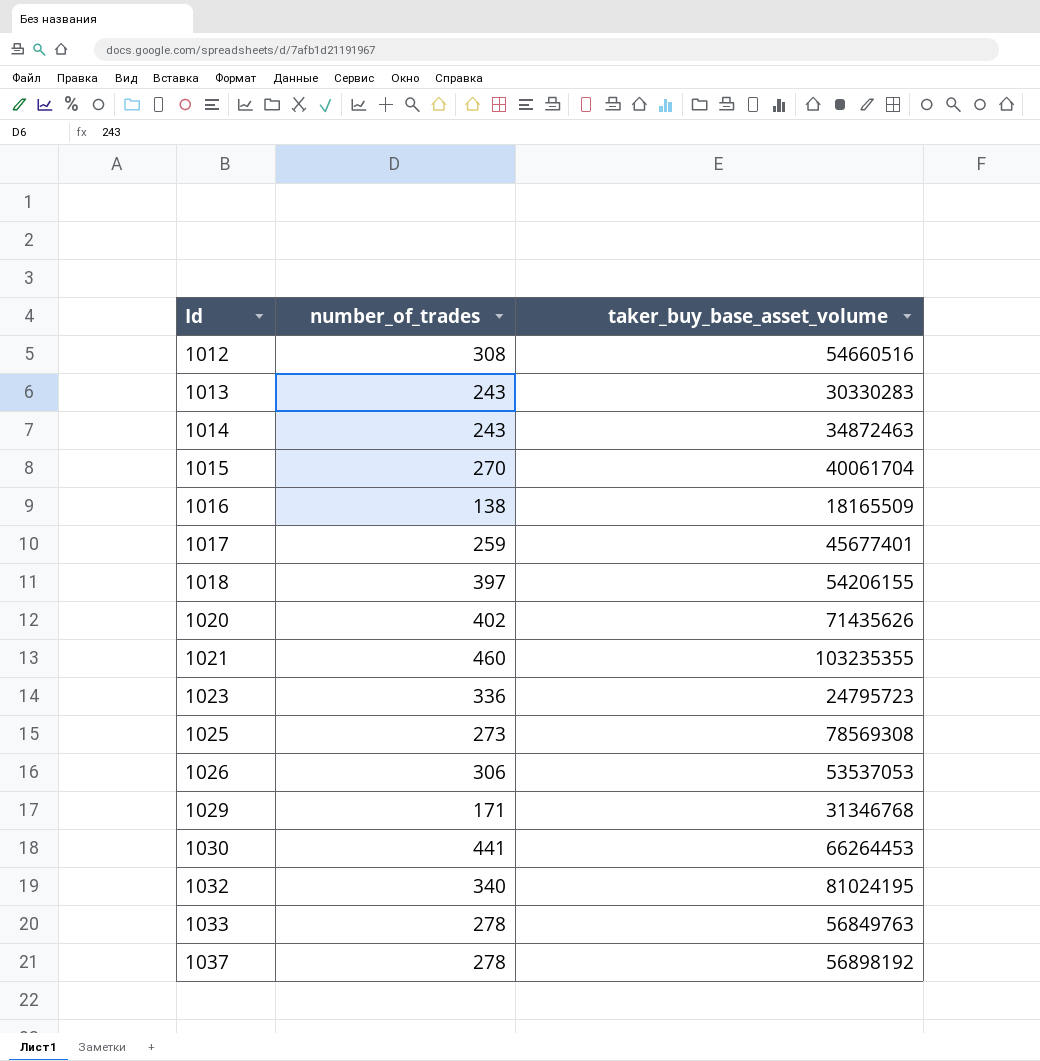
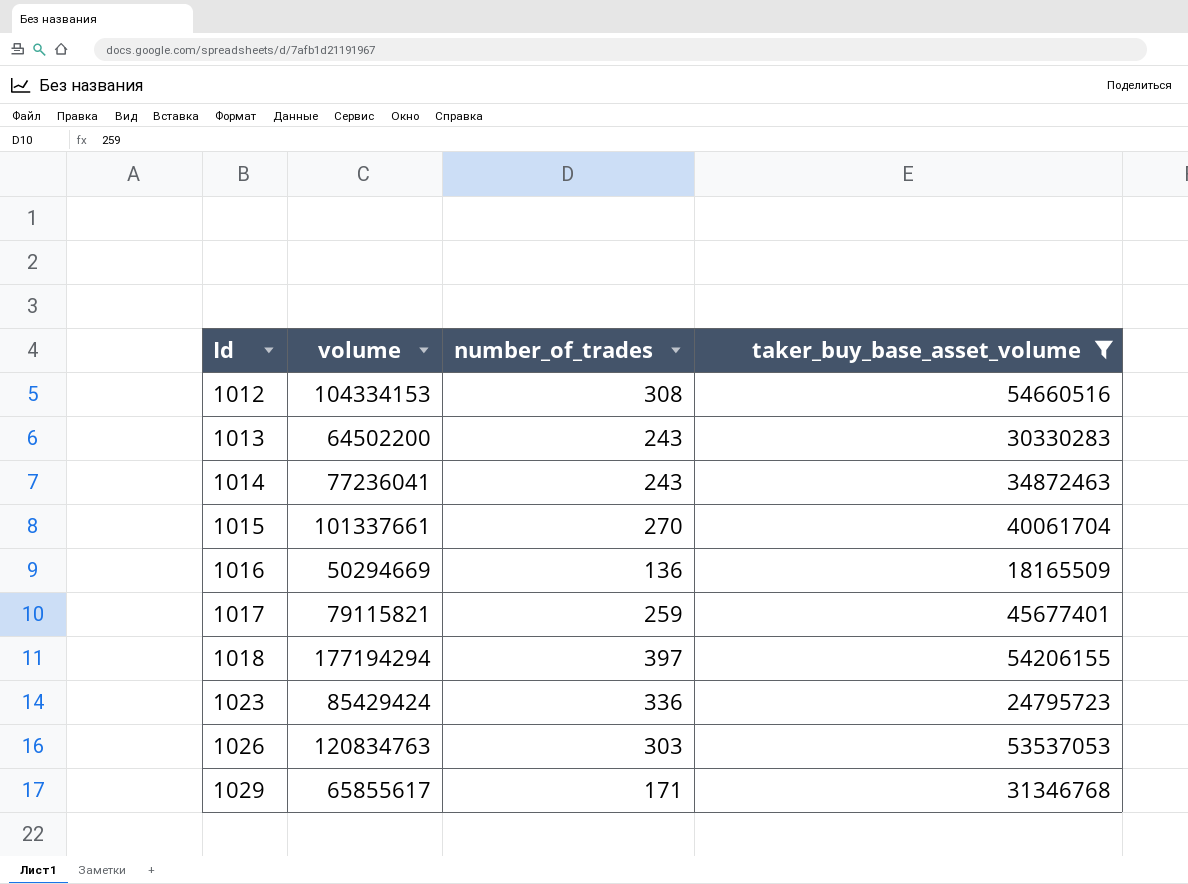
filter: none -> taker_buy_base_asset_volume <= 54660516
column volume | position: none -> 2
1016 | number_of_trades: 138 -> 136
1026 | number_of_trades: 306 -> 303

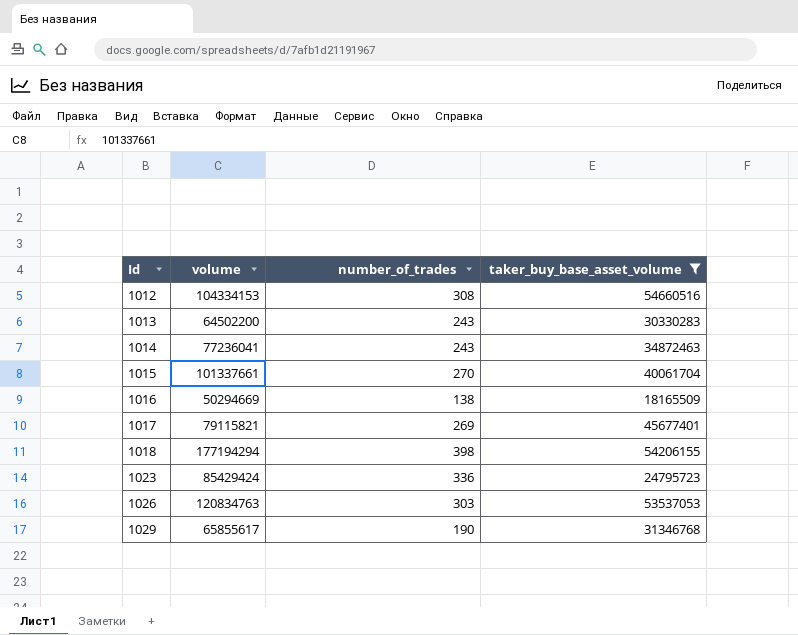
1016 | number_of_trades: 136 -> 138
1017 | number_of_trades: 259 -> 269
1018 | number_of_trades: 397 -> 398
1029 | number_of_trades: 171 -> 190

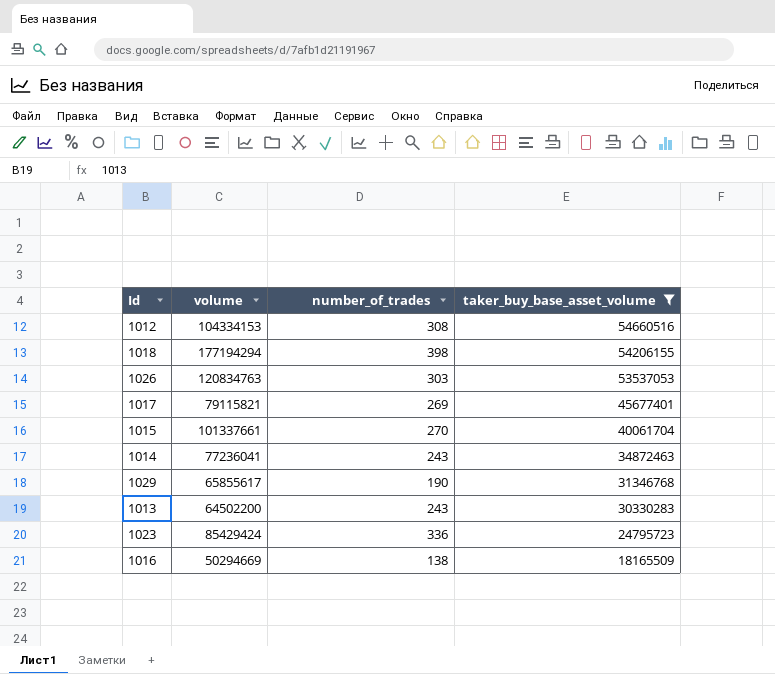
row order: Id ascending -> taker_buy_base_asset_volume descending

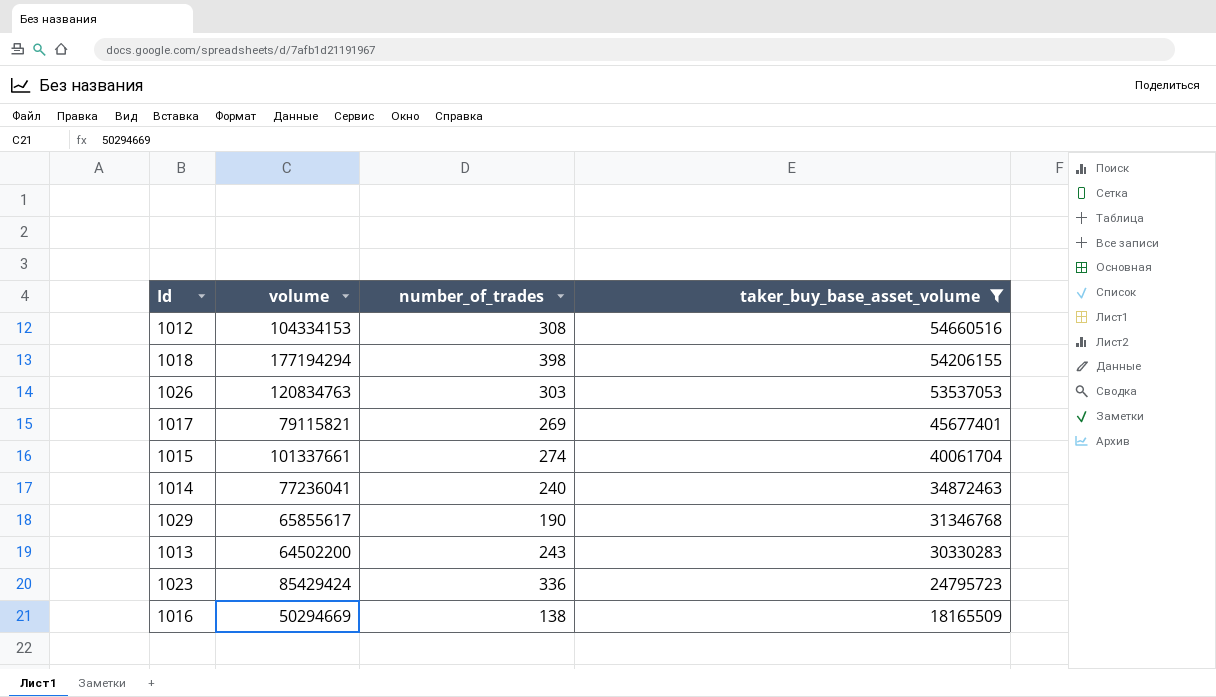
1015 | number_of_trades: 270 -> 274
1014 | number_of_trades: 243 -> 240

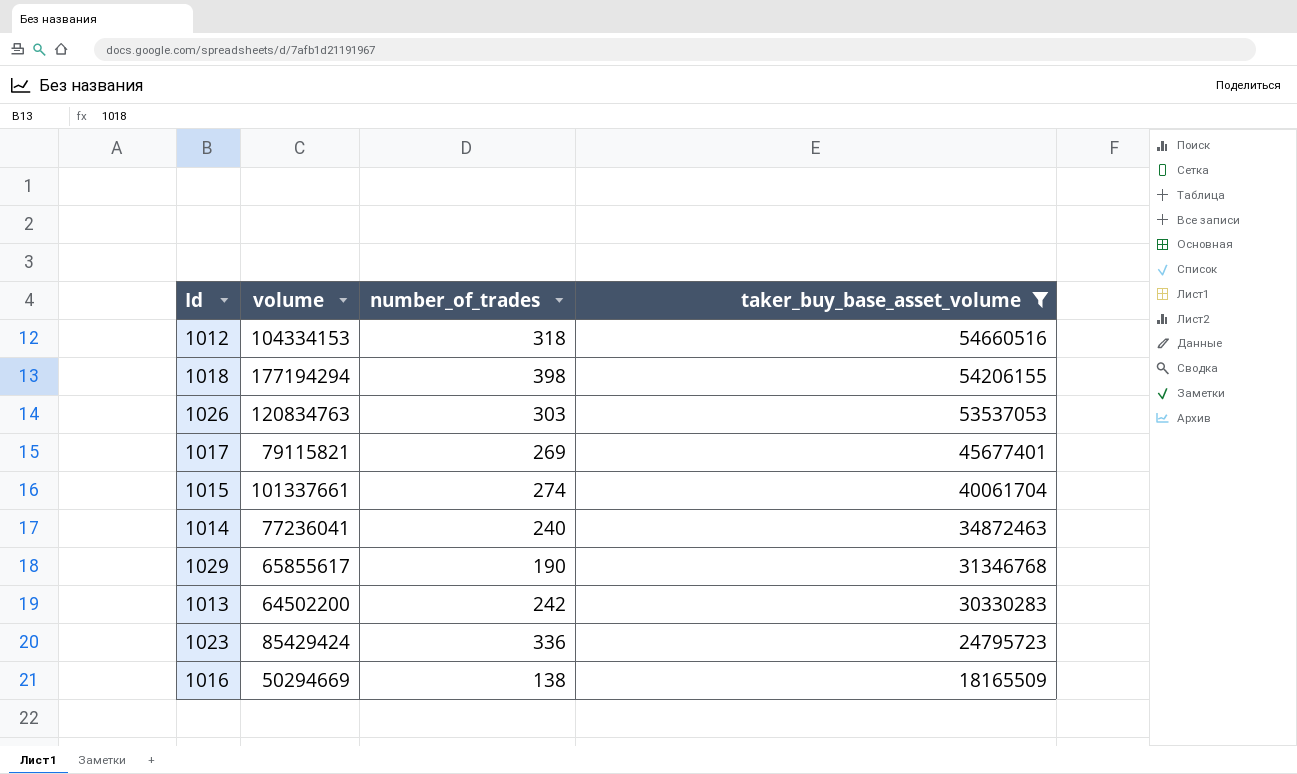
1012 | number_of_trades: 308 -> 318
1013 | number_of_trades: 243 -> 242

